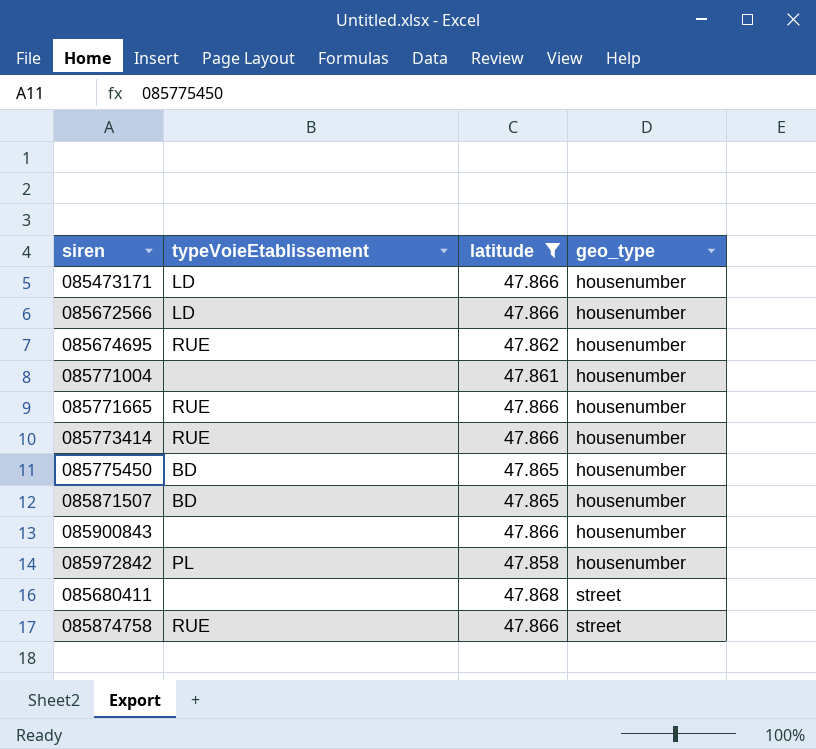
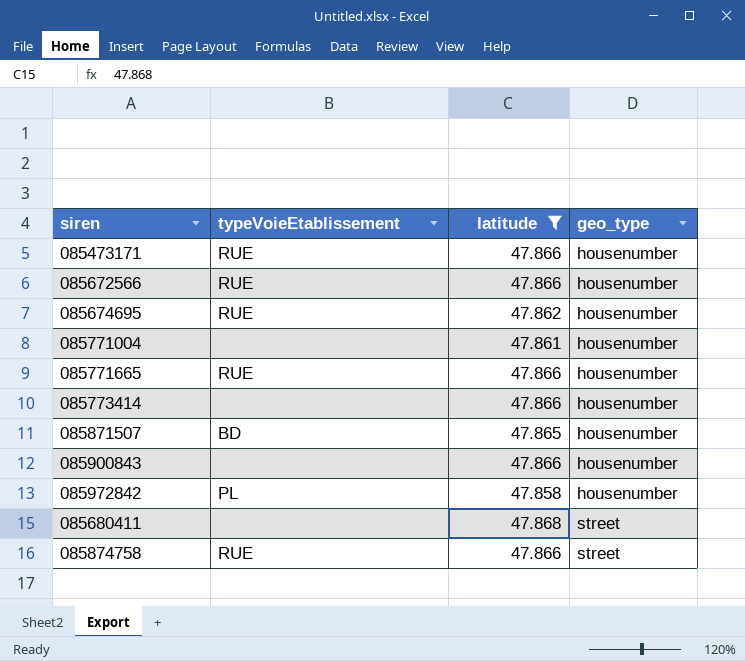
row 085775450: BD | 47.865 | housenumber -> none
085473171 | typeVoieEtablissement: LD -> RUE
085672566 | typeVoieEtablissement: LD -> RUE
085773414 | typeVoieEtablissement: RUE -> none

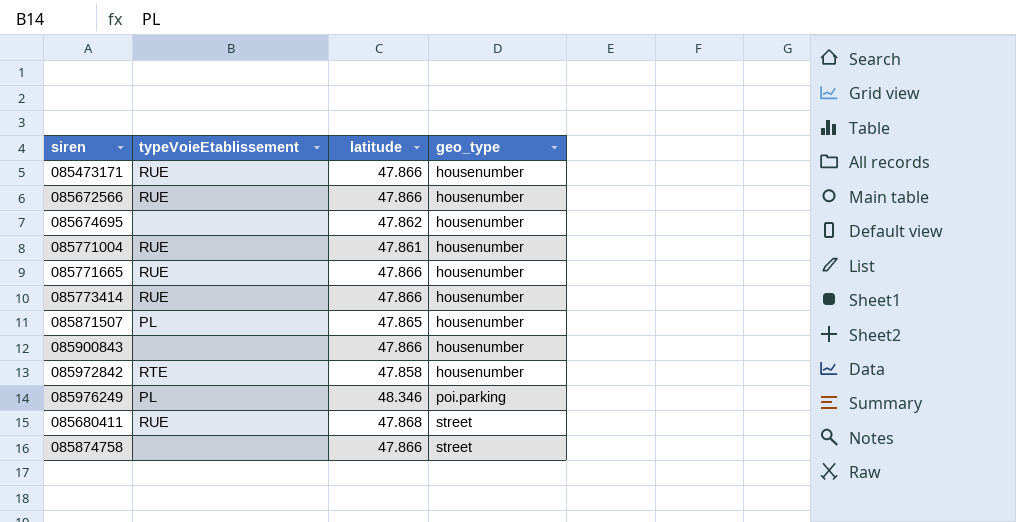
filter: latitude != 48.346 -> none
085674695 | typeVoieEtablissement: RUE -> none
085771004 | typeVoieEtablissement: none -> RUE
085773414 | typeVoieEtablissement: none -> RUE
085871507 | typeVoieEtablissement: BD -> PL
085972842 | typeVoieEtablissement: PL -> RTE
085680411 | typeVoieEtablissement: none -> RUE
085874758 | typeVoieEtablissement: RUE -> none

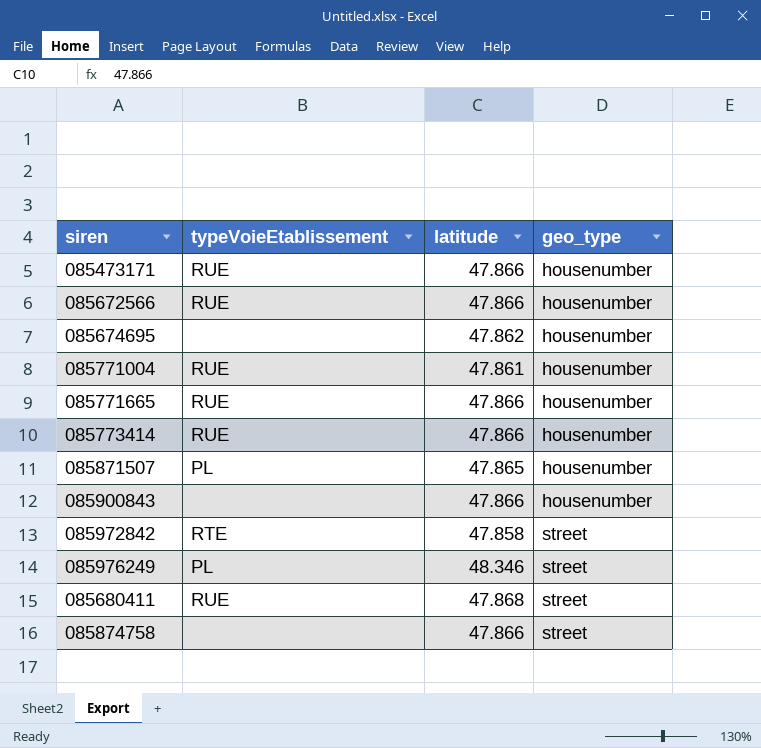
085972842 | geo_type: housenumber -> street
085976249 | geo_type: poi.parking -> street

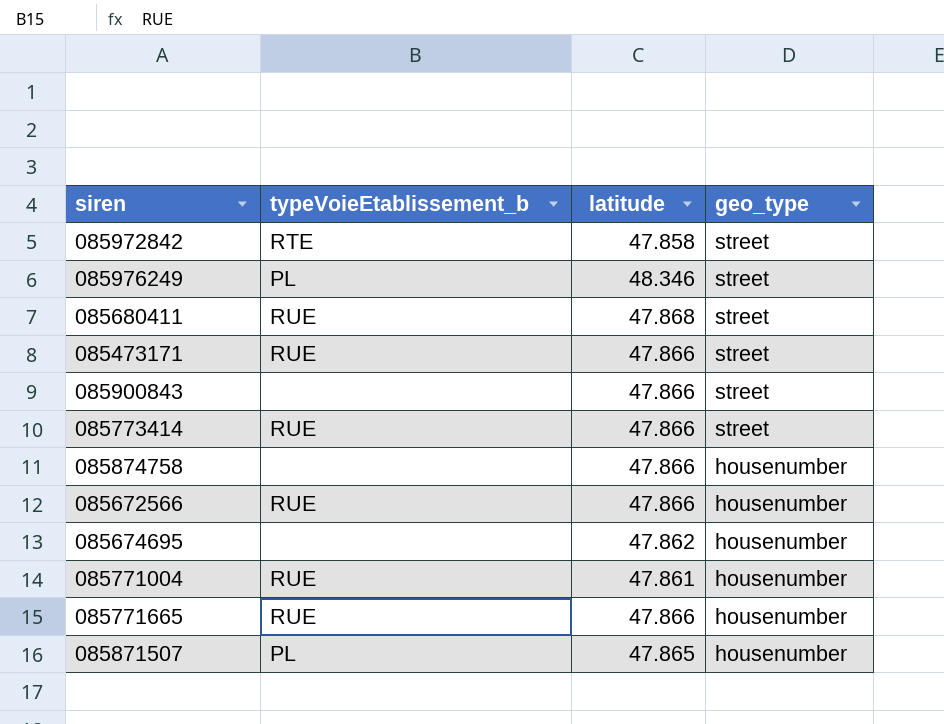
row order: geo_type ascending -> geo_type descending
column name: typeVoieEtablissement -> typeVoieEtablissement_b
085473171 | geo_type: housenumber -> street
085900843 | geo_type: housenumber -> street
085773414 | geo_type: housenumber -> street
085874758 | geo_type: street -> housenumber

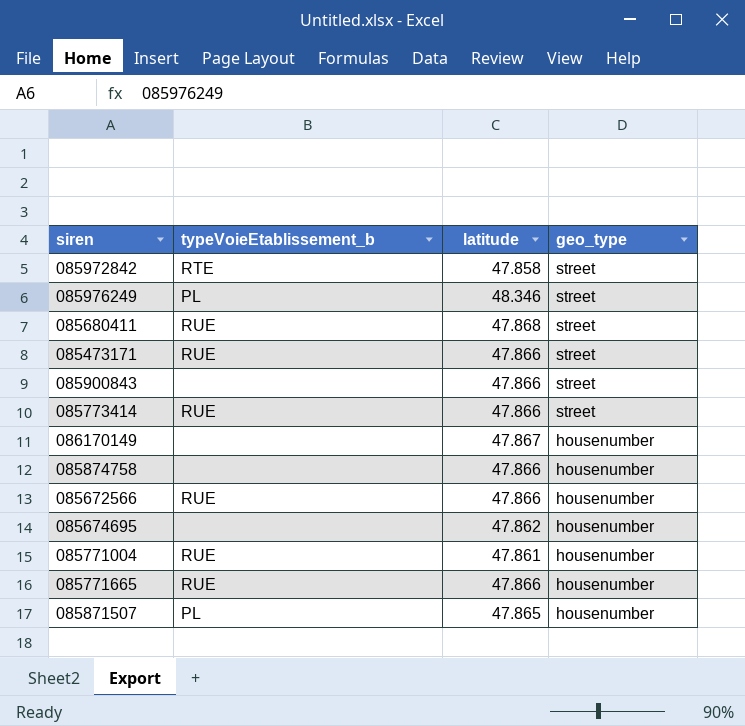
row 086170149: none -> none | 47.867 | housenumber

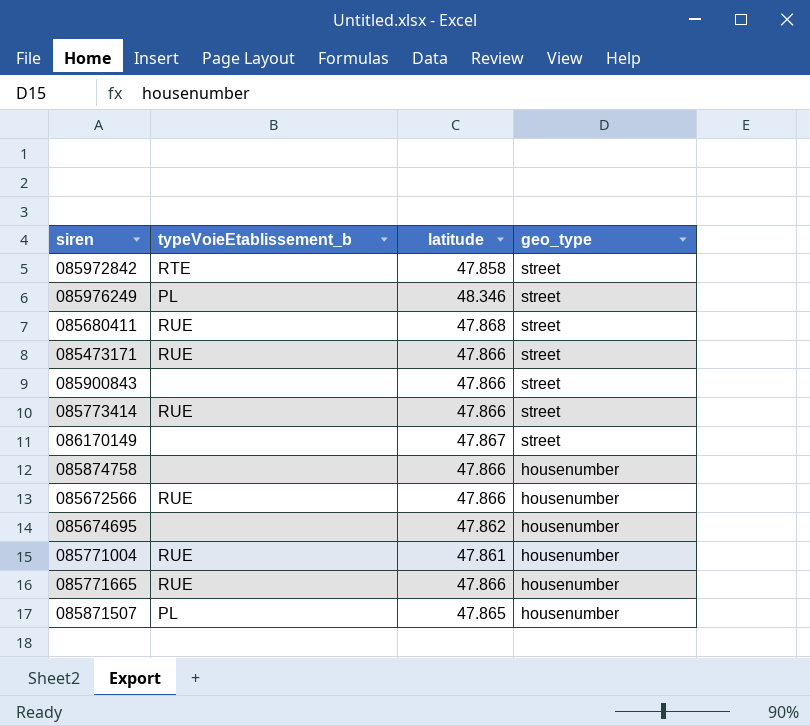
086170149 | geo_type: housenumber -> street

